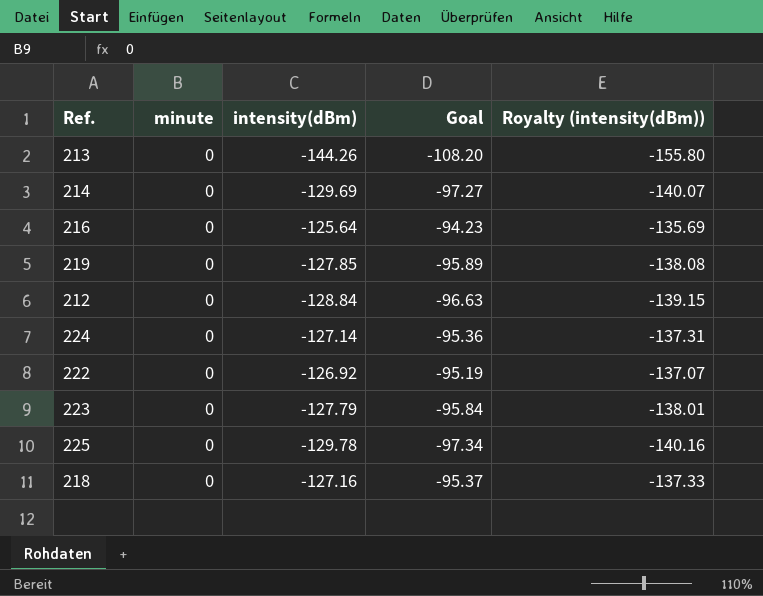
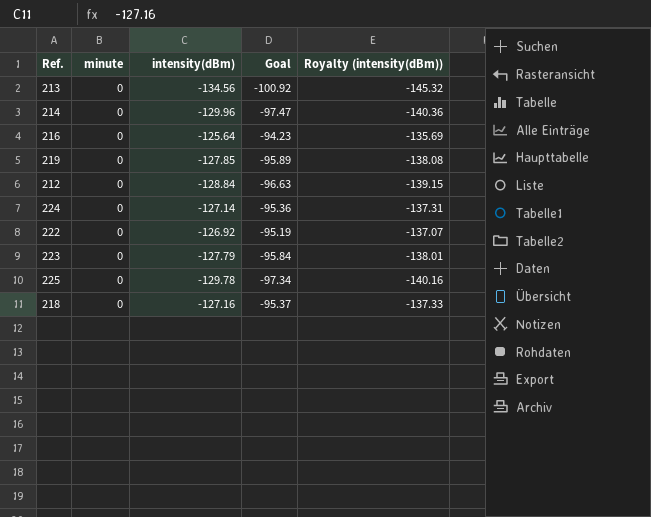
213 | intensity(dBm): -144.26 -> -134.56
213 | Goal: -108.20 -> -100.92
213 | Royalty (intensity(dBm)): -155.80 -> -145.32
214 | intensity(dBm): -129.69 -> -129.96
214 | Goal: -97.27 -> -97.47
214 | Royalty (intensity(dBm)): -140.07 -> -140.36

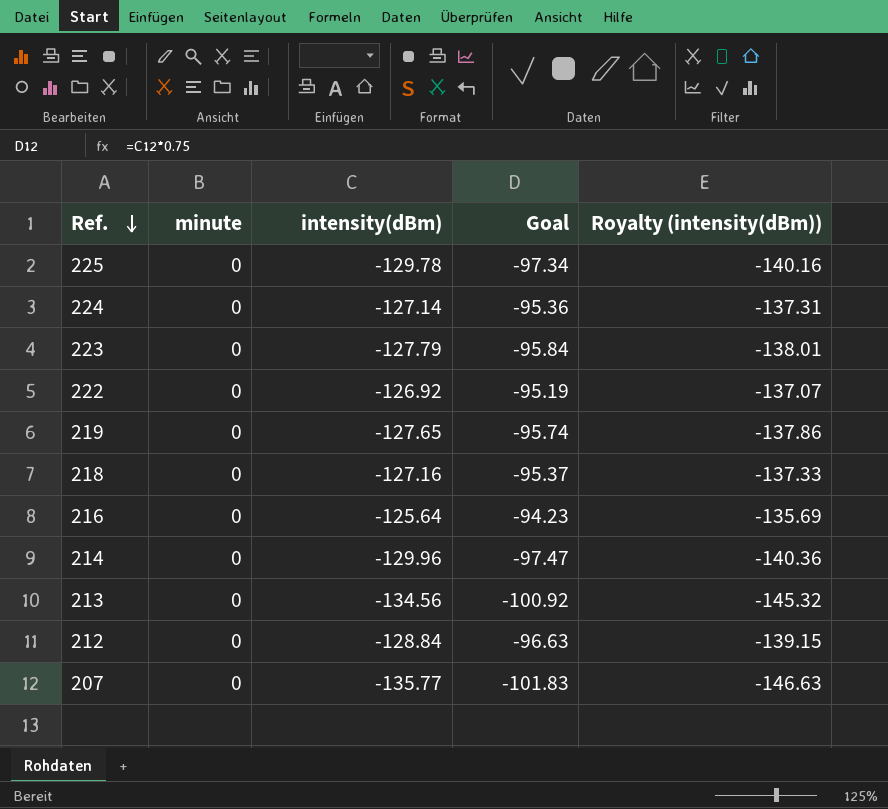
row order: none -> Ref. descending
219 | intensity(dBm): -127.85 -> -127.65
219 | Goal: -95.89 -> -95.74
219 | Royalty (intensity(dBm)): -138.08 -> -137.86
row 207: none -> 0 | -135.77 | -101.83 | -146.63

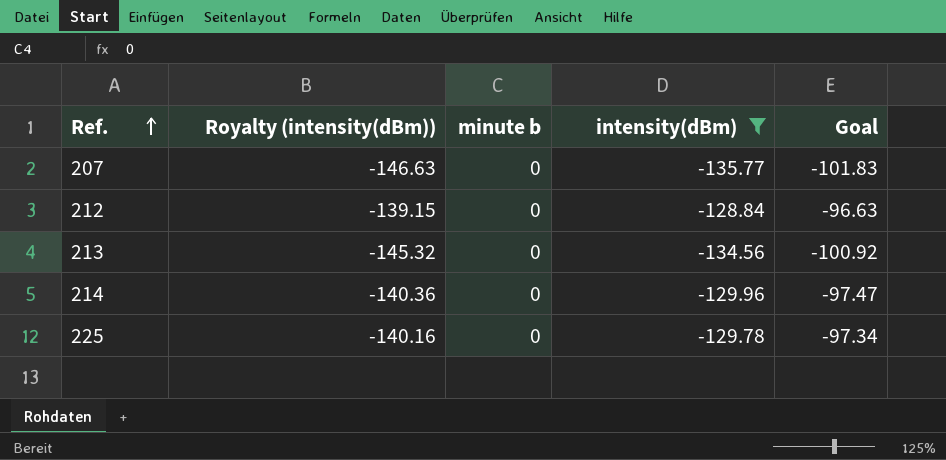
filter: none -> intensity(dBm) <= -128.84
row order: Ref. descending -> Ref. ascending
column Royalty (intensity(dBm)) | position: 5 -> 2
column name: minute -> minute b

